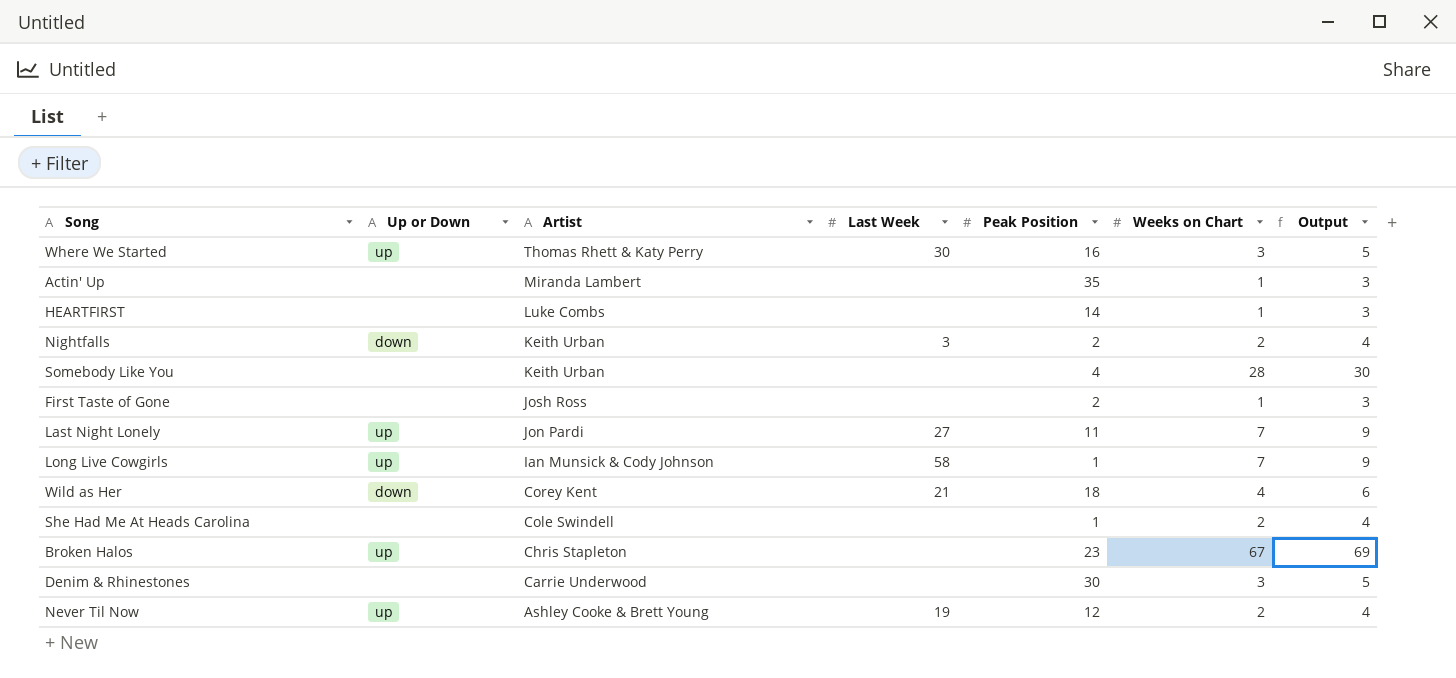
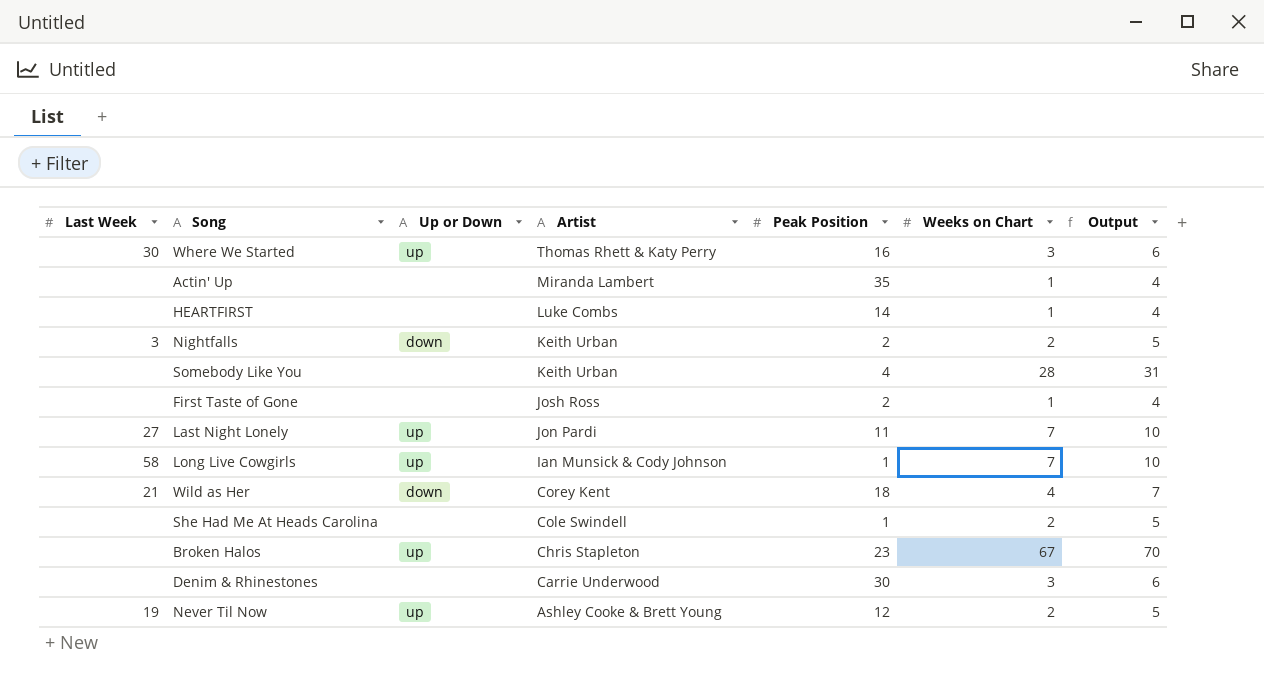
column Last Week | position: 4 -> 1
column Output | formula: [Weeks on Chart] + 2 -> [Weeks on Chart] + 3

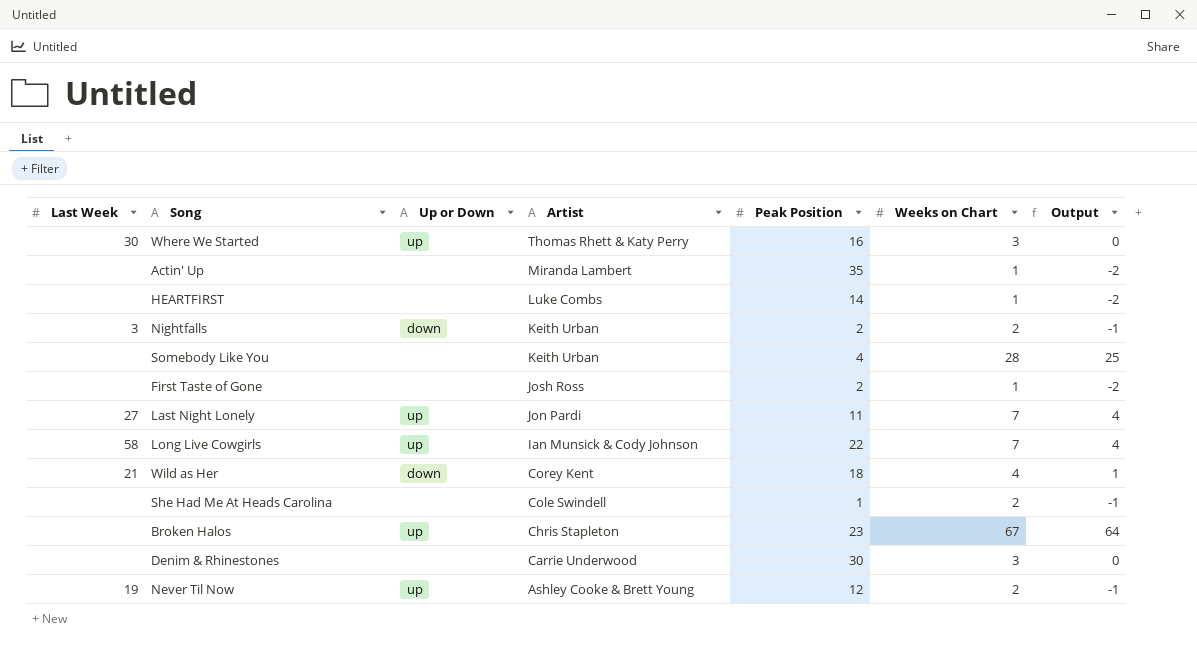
column Output | formula: [Weeks on Chart] + 3 -> [Weeks on Chart] - 3
Long Live Cowgirls | Peak Position: 1 -> 22

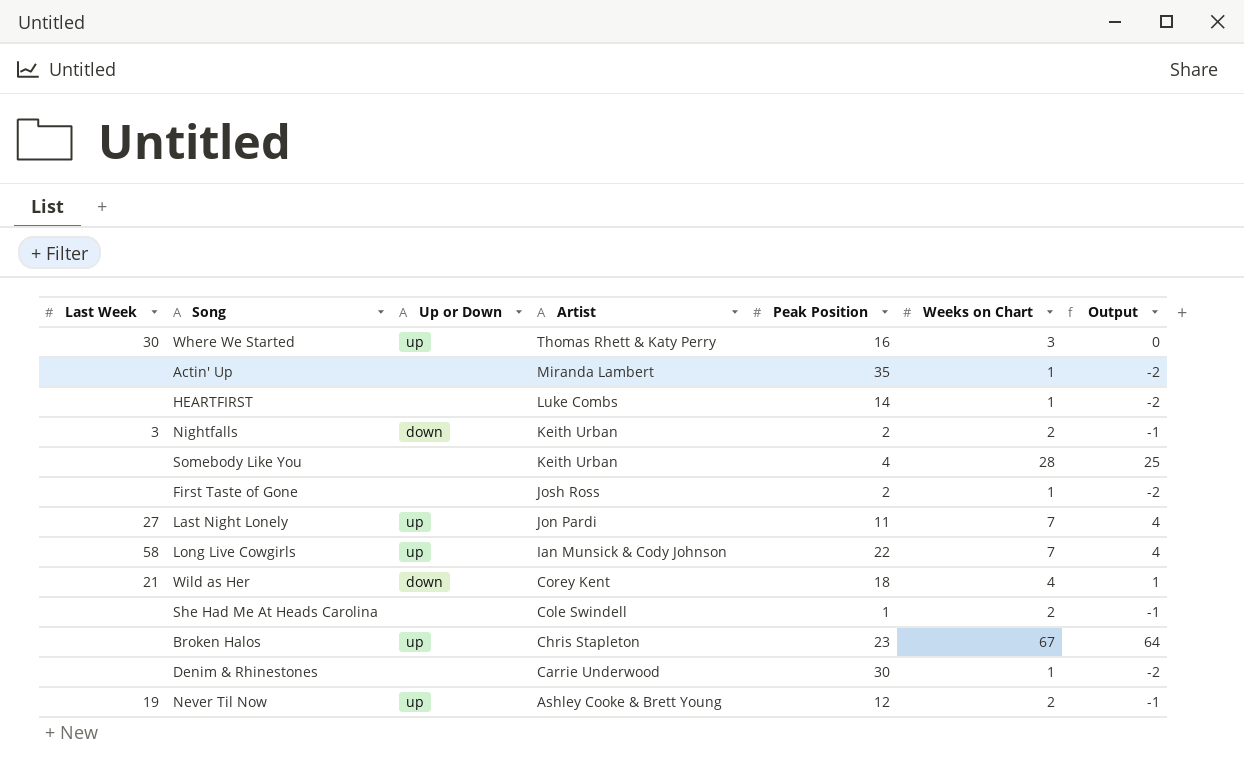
Denim & Rhinestones | Weeks on Chart: 3 -> 1
Denim & Rhinestones | Output: 0 -> -2

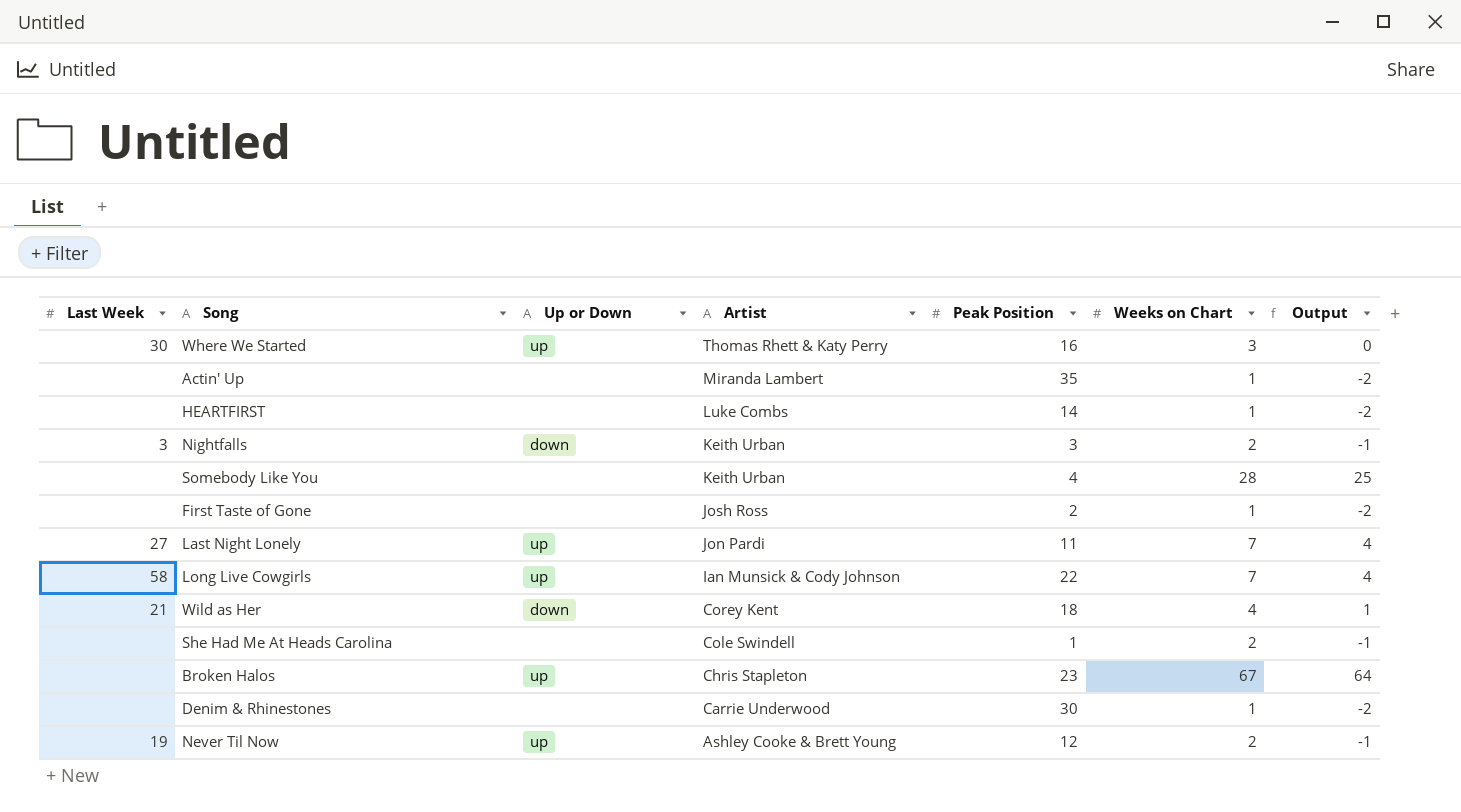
Nightfalls | Peak Position: 2 -> 3

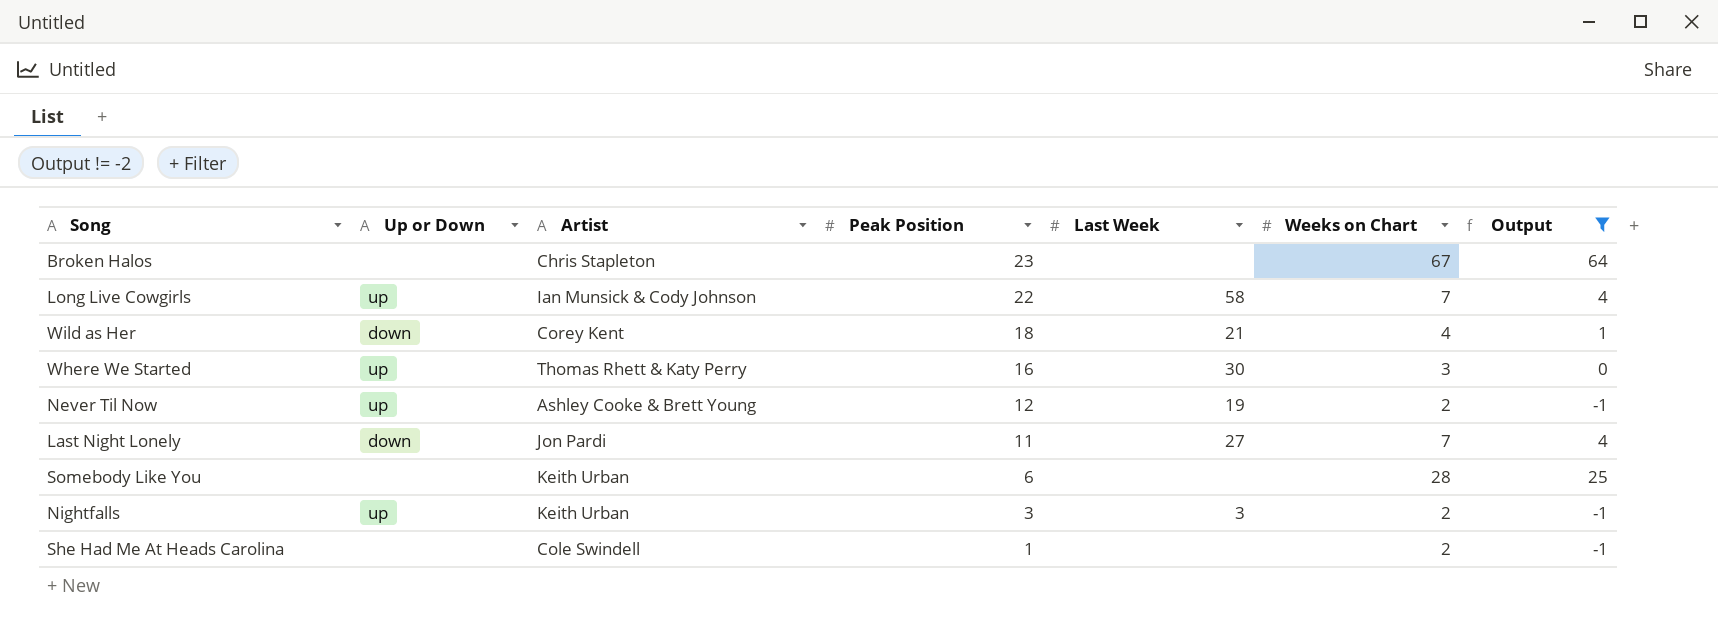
filter: none -> Output != -2
row order: Artist descending -> Peak Position descending
column Last Week | position: 1 -> 5
Broken Halos | Up or Down: up -> none
Last Night Lonely | Up or Down: up -> down
Somebody Like You | Peak Position: 4 -> 6
Nightfalls | Up or Down: down -> up

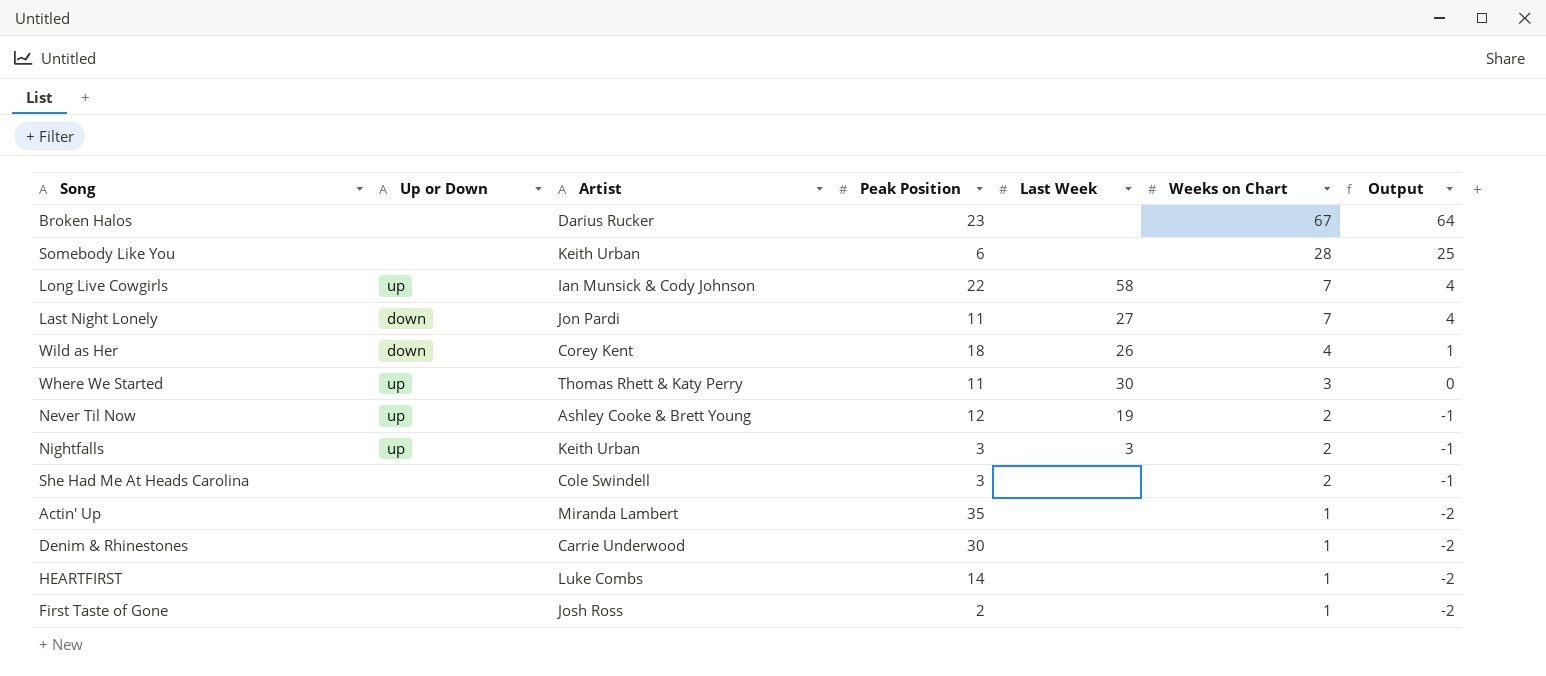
filter: Output != -2 -> none
row order: Peak Position descending -> Weeks on Chart descending
Broken Halos | Artist: Chris Stapleton -> Darius Rucker
Wild as Her | Last Week: 21 -> 26
Where We Started | Peak Position: 16 -> 11
She Had Me At Heads Carolina | Peak Position: 1 -> 3

